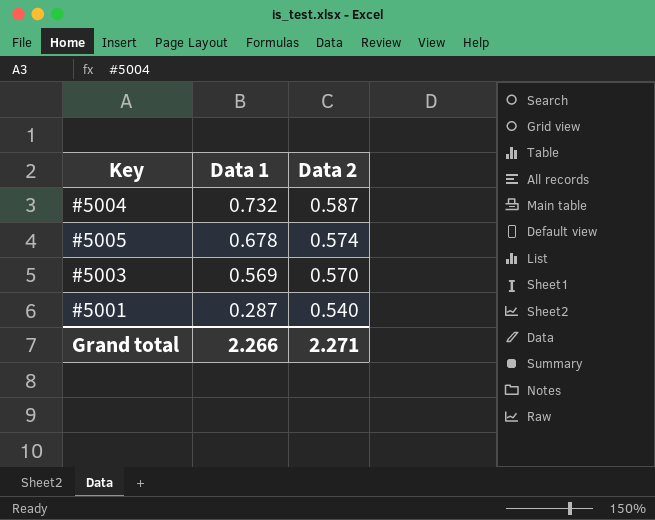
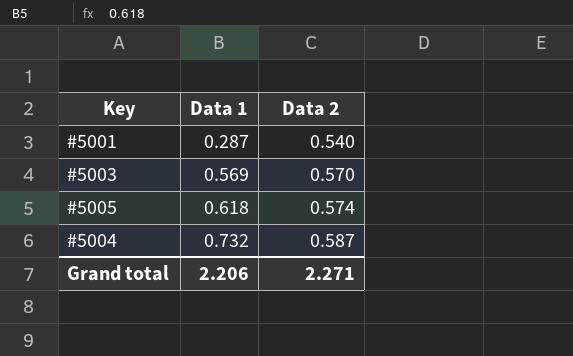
row order: Data 1 descending -> Data 1 ascending
#5005 | Data 1: 0.678 -> 0.618
Grand total | Data 1: 2.266 -> 2.206

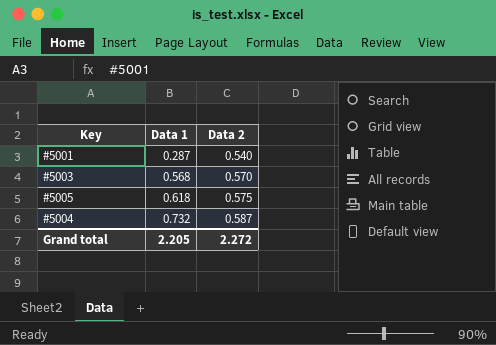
#5003 | Data 1: 0.569 -> 0.568
#5005 | Data 2: 0.574 -> 0.575
Grand total | Data 1: 2.206 -> 2.205
Grand total | Data 2: 2.271 -> 2.272

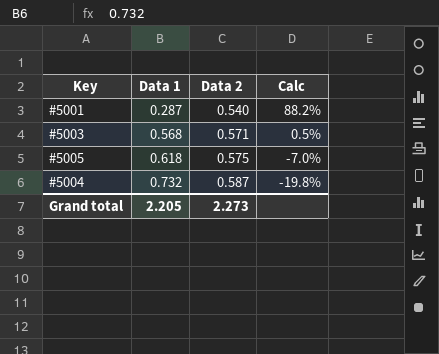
column Calc | formula: none -> ([Data 2] - [Data 1]) / [Data 1]
#5003 | Data 2: 0.570 -> 0.571
Grand total | Data 2: 2.272 -> 2.273

